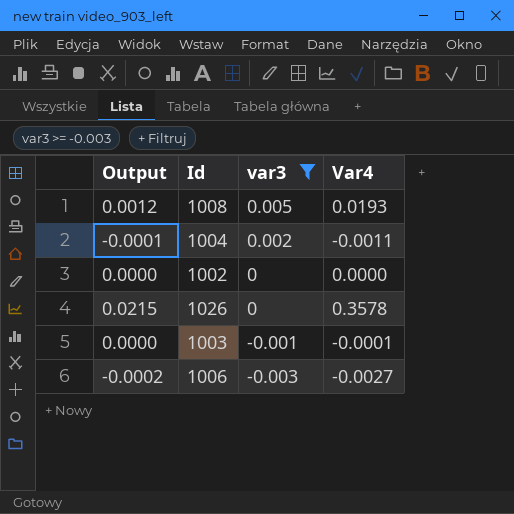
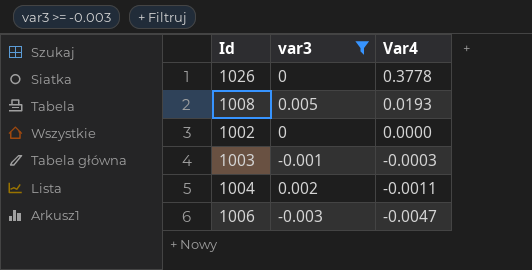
row order: var3 descending -> Var4 descending
column Output | formula: [Var4] * 0.06 -> none
1026 | Var4: 0.3578 -> 0.3778
1003 | Var4: -0.0001 -> -0.0003
1006 | Var4: -0.0027 -> -0.0047

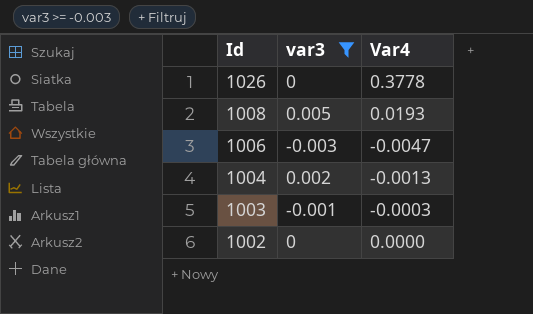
row order: Var4 descending -> Id descending
1004 | Var4: -0.0011 -> -0.0013

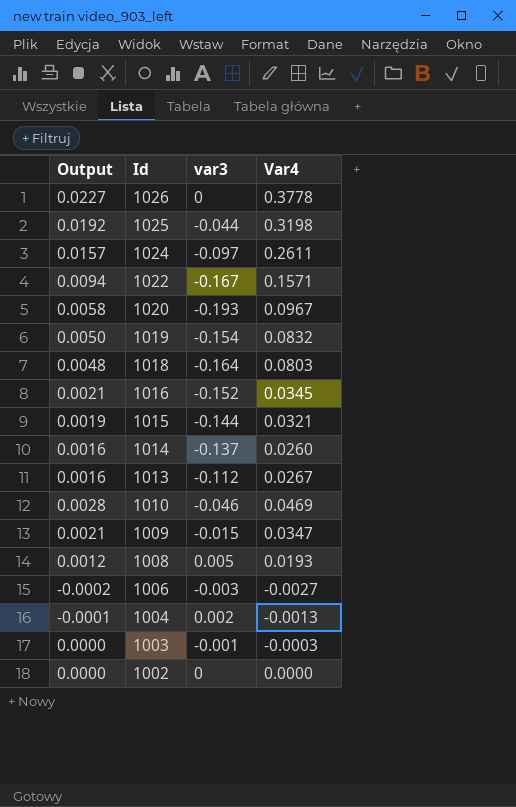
filter: var3 >= -0.003 -> none
column Output | formula: none -> [Var4] * 0.06
1006 | Var4: -0.0047 -> -0.0027

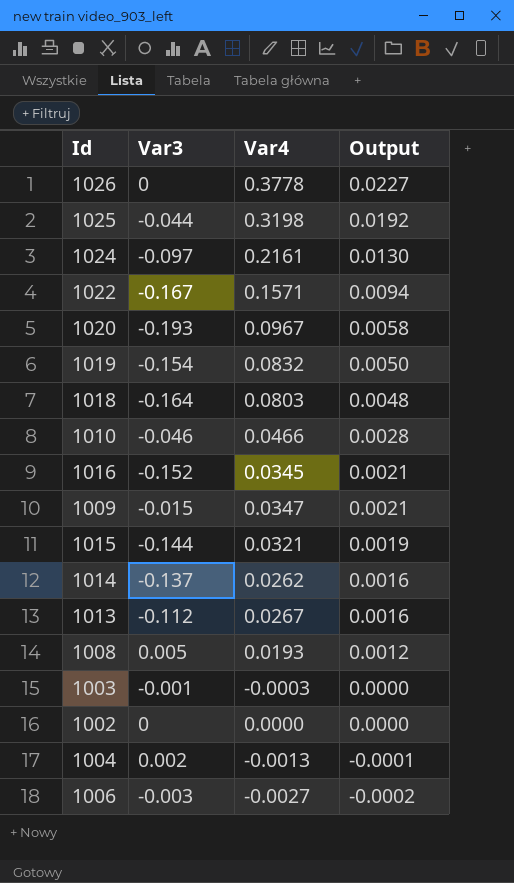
row order: Id descending -> Output descending
column name: var3 -> Var3
column Output | position: 1 -> 4
1024 | Var4: 0.2611 -> 0.2161
1024 | Output: 0.0157 -> 0.0130
1010 | Var4: 0.0469 -> 0.0466
1014 | Var4: 0.0260 -> 0.0262

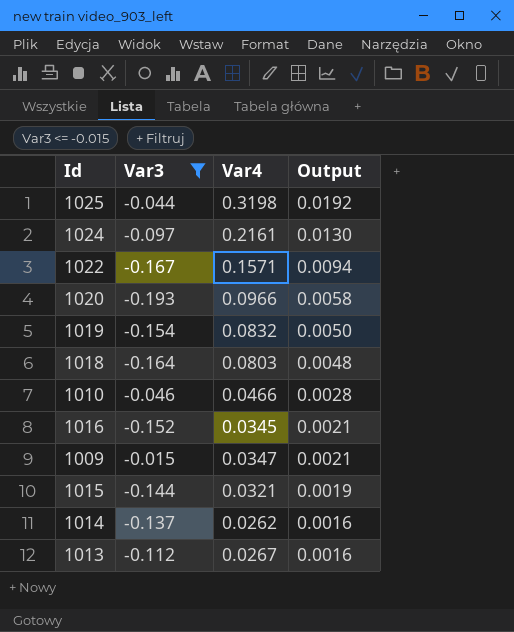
filter: none -> Var3 <= -0.015
1020 | Var4: 0.0967 -> 0.0966

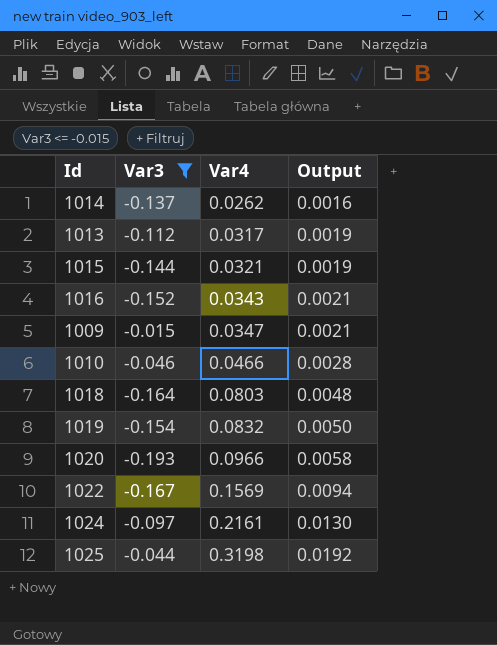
row order: Output descending -> Var4 ascending
1013 | Var4: 0.0267 -> 0.0317
1013 | Output: 0.0016 -> 0.0019
1016 | Var4: 0.0345 -> 0.0343
1022 | Var4: 0.1571 -> 0.1569

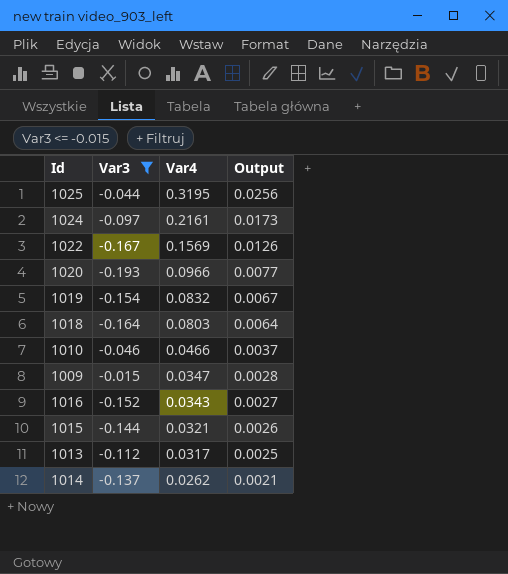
row order: Var4 ascending -> Var4 descending
column Output | formula: [Var4] * 0.06 -> [Var4] * 0.08
1025 | Var4: 0.3198 -> 0.3195

